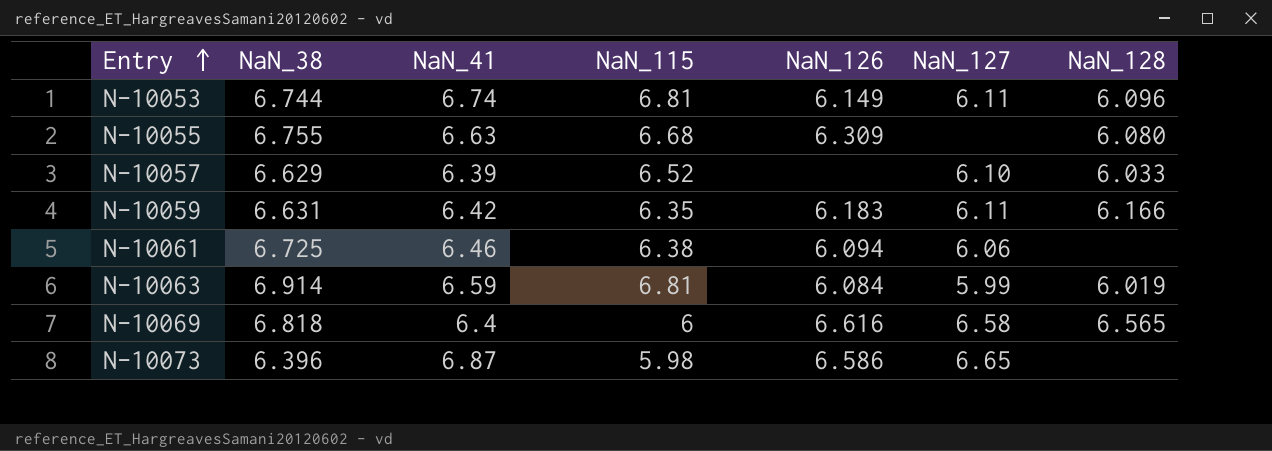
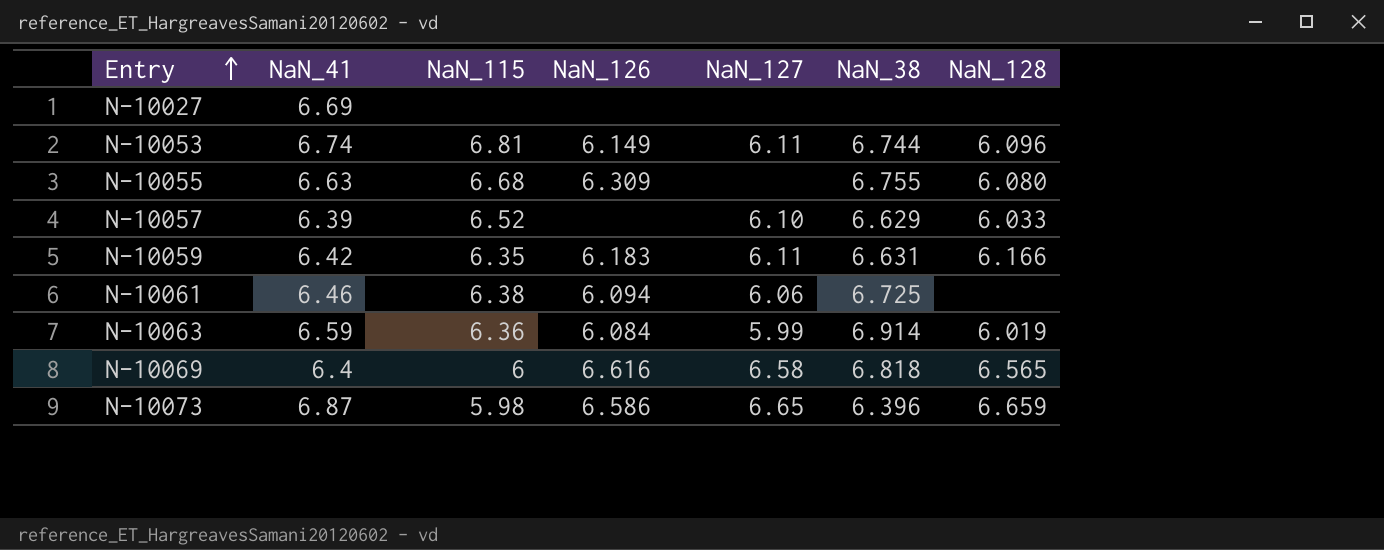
column NaN_38 | position: 2 -> 6
row N-10027: none -> 6.69 | none | none | none | none | none
N-10063 | NaN_115: 6.81 -> 6.36
N-10073 | NaN_128: none -> 6.659

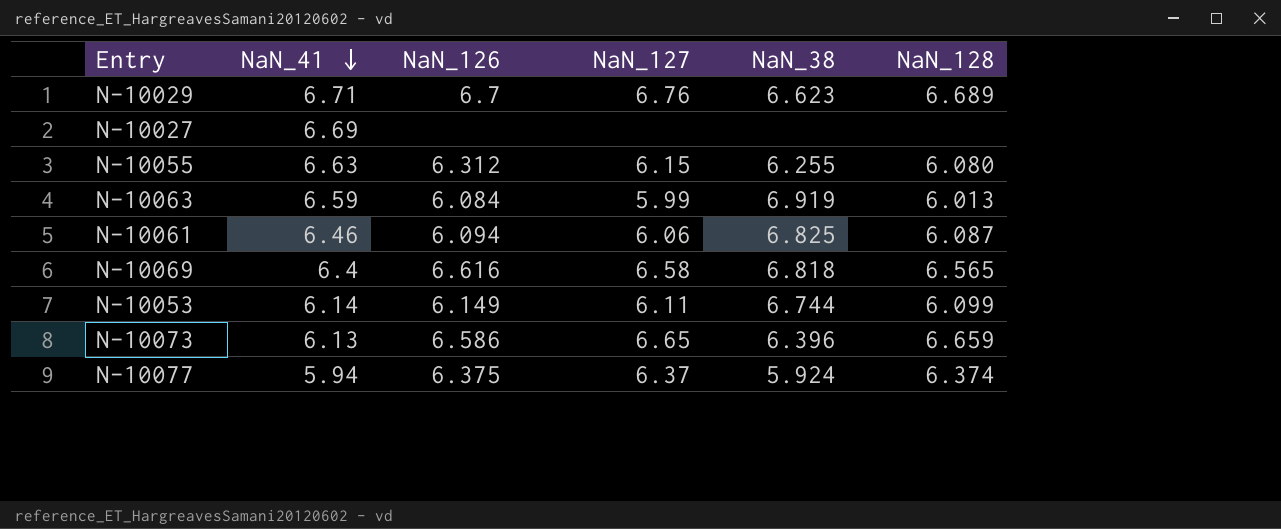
row order: Entry ascending -> NaN_41 descending
column NaN_115 | position: 3 -> none
row N-10057: 6.39 | 6.52 | none | 6.10 | 6.629 | 6.033 -> none
row N-10059: 6.42 | 6.35 | 6.183 | 6.11 | 6.631 | 6.166 -> none
row N-10029: none -> 6.71 | 6.7 | 6.76 | 6.623 | 6.689
N-10055 | NaN_126: 6.309 -> 6.312
N-10055 | NaN_127: none -> 6.15
N-10055 | NaN_38: 6.755 -> 6.255
N-10063 | NaN_38: 6.914 -> 6.919
N-10063 | NaN_128: 6.019 -> 6.013
N-10061 | NaN_38: 6.725 -> 6.825
N-10061 | NaN_128: none -> 6.087
N-10053 | NaN_41: 6.74 -> 6.14
N-10053 | NaN_128: 6.096 -> 6.099
N-10073 | NaN_41: 6.87 -> 6.13
row N-10077: none -> 5.94 | 6.375 | 6.37 | 5.924 | 6.374

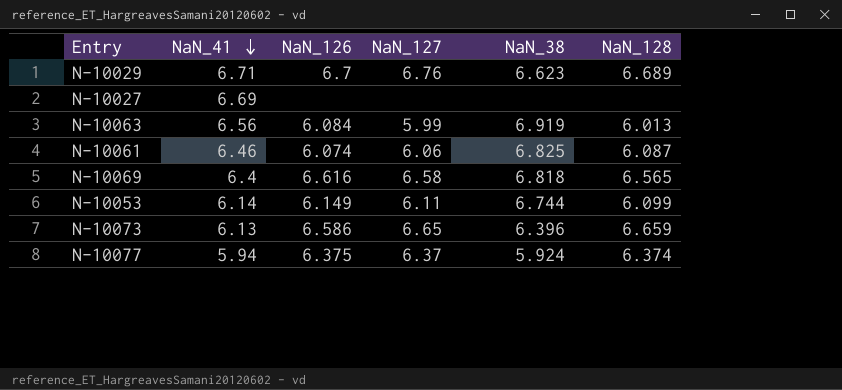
row N-10055: 6.63 | 6.312 | 6.15 | 6.255 | 6.080 -> none
N-10063 | NaN_41: 6.59 -> 6.56
N-10061 | NaN_126: 6.094 -> 6.074

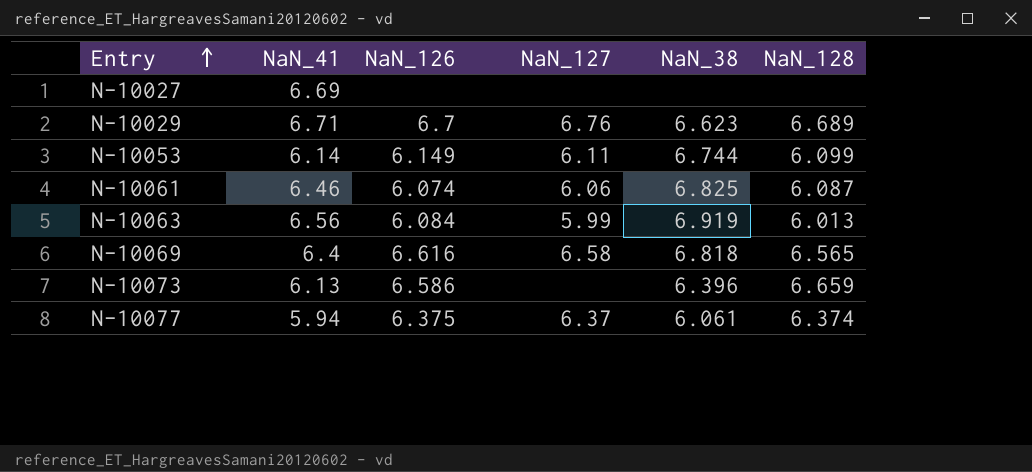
row order: NaN_41 descending -> Entry ascending
N-10073 | NaN_127: 6.65 -> none
N-10077 | NaN_38: 5.924 -> 6.061

